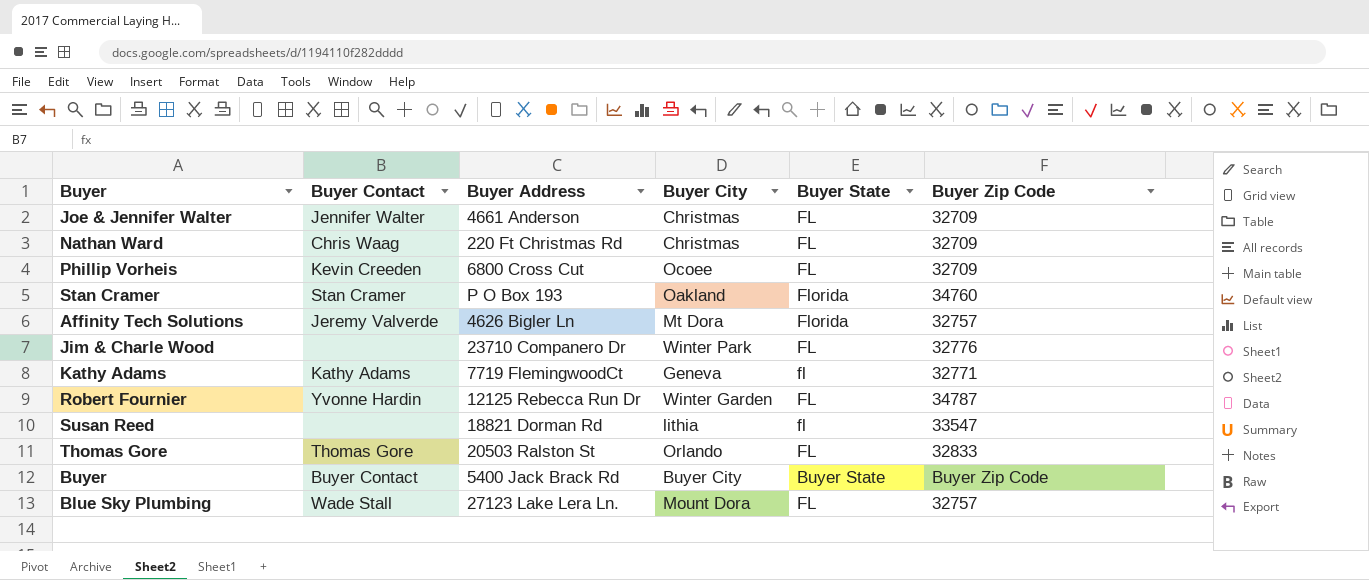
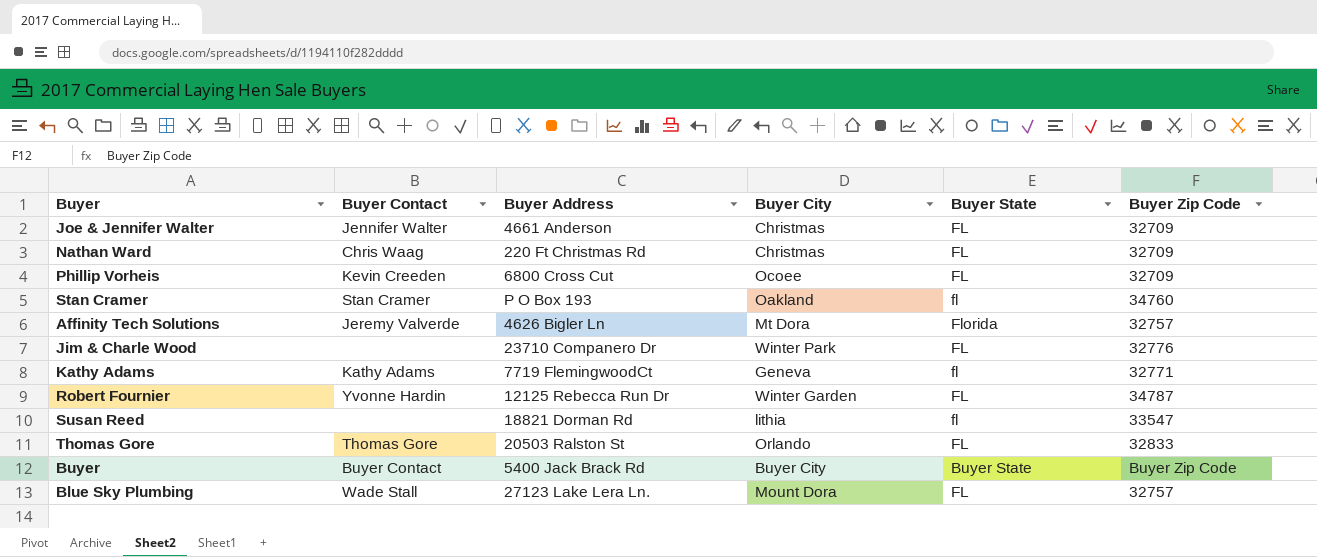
Stan Cramer | Buyer State: Florida -> fl

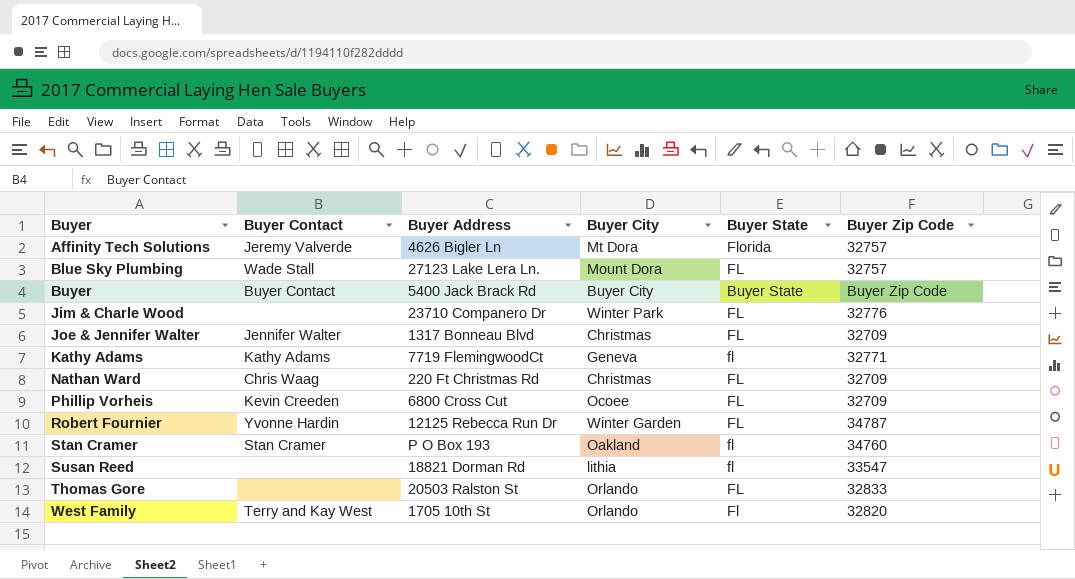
row order: none -> Buyer ascending
Joe & Jennifer Walter | Buyer Address: 4661 Anderson -> 1317 Bonneau Blvd
Thomas Gore | Buyer Contact: Thomas Gore -> none
row West Family: none -> Terry and Kay West | 1705 10th St | Orlando | Fl | 32820

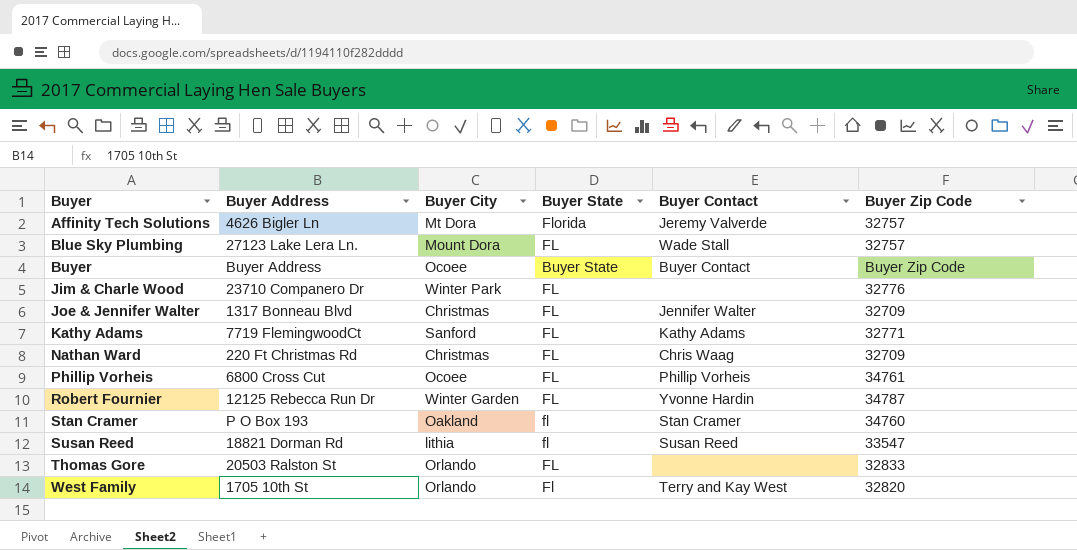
column Buyer Contact | position: 2 -> 5
Buyer | Buyer Address: 5400 Jack Brack Rd -> Buyer Address
Buyer | Buyer City: Buyer City -> Ocoee
Kathy Adams | Buyer City: Geneva -> Sanford
Kathy Adams | Buyer State: fl -> FL
Phillip Vorheis | Buyer Contact: Kevin Creeden -> Phillip Vorheis
Phillip Vorheis | Buyer Zip Code: 32709 -> 34761
Susan Reed | Buyer Contact: none -> Susan Reed

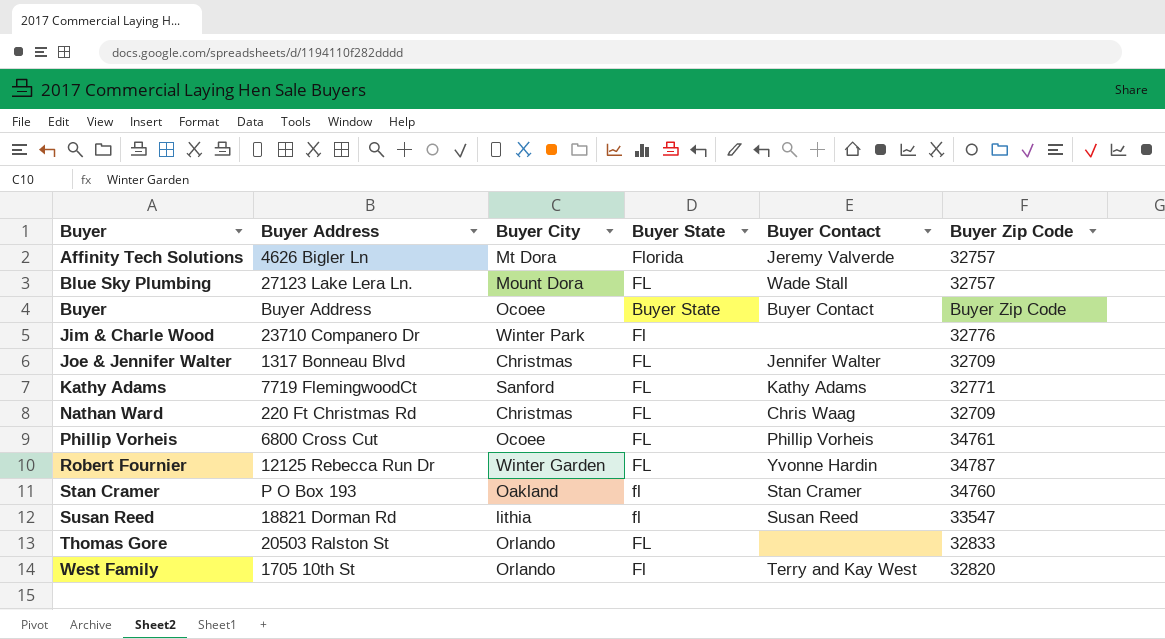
Jim & Charle Wood | Buyer State: FL -> Fl

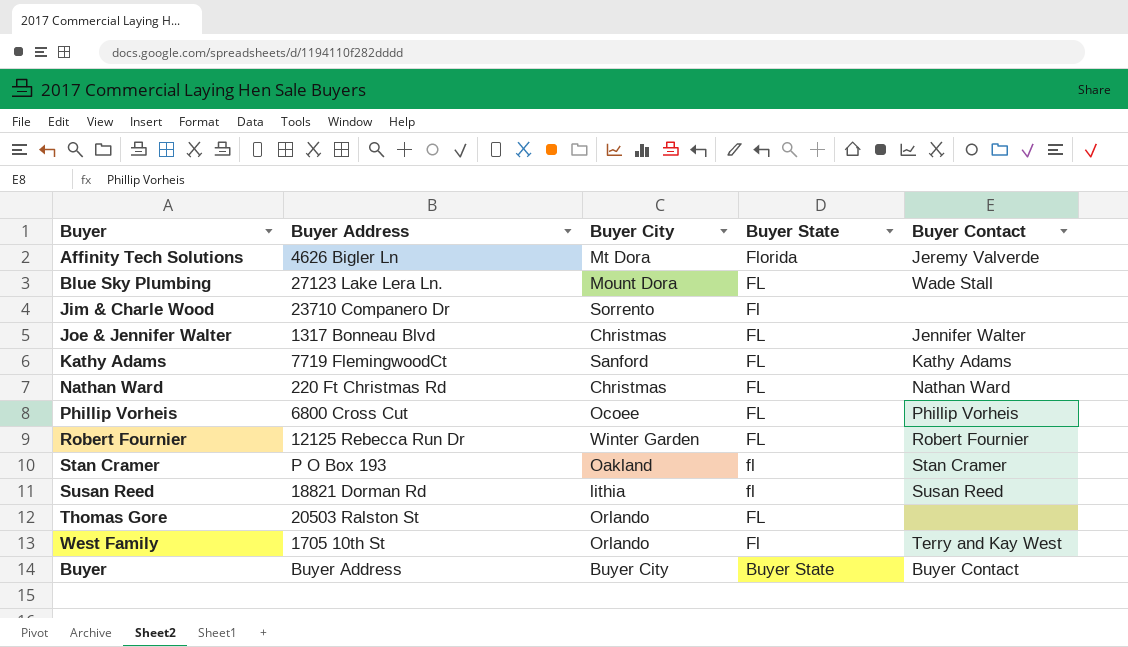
row order: Buyer ascending -> Buyer State descending
column Buyer Zip Code | position: 6 -> none
Jim & Charle Wood | Buyer City: Winter Park -> Sorrento
Nathan Ward | Buyer Contact: Chris Waag -> Nathan Ward
Robert Fournier | Buyer Contact: Yvonne Hardin -> Robert Fournier
Buyer | Buyer City: Ocoee -> Buyer City

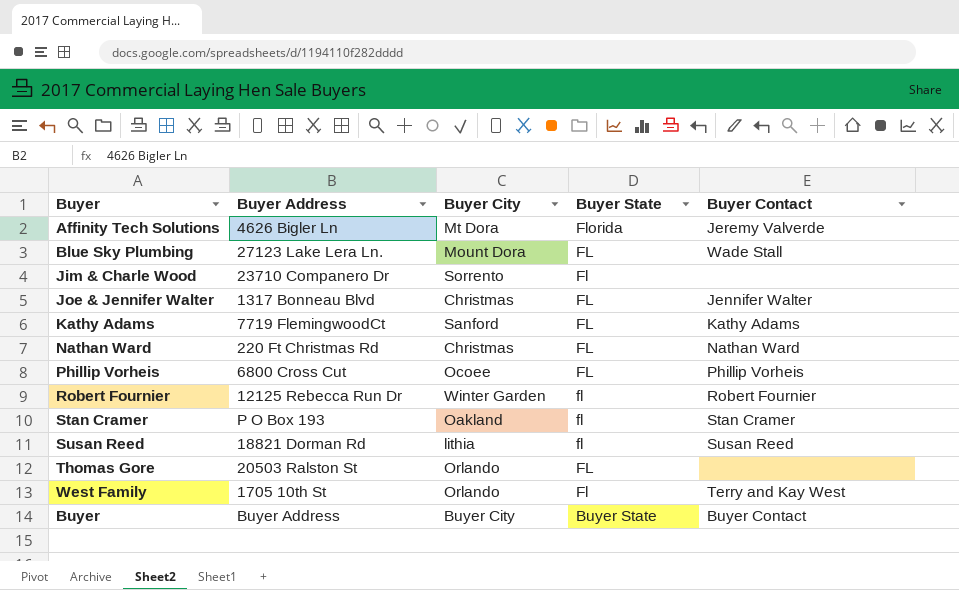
Robert Fournier | Buyer State: FL -> fl

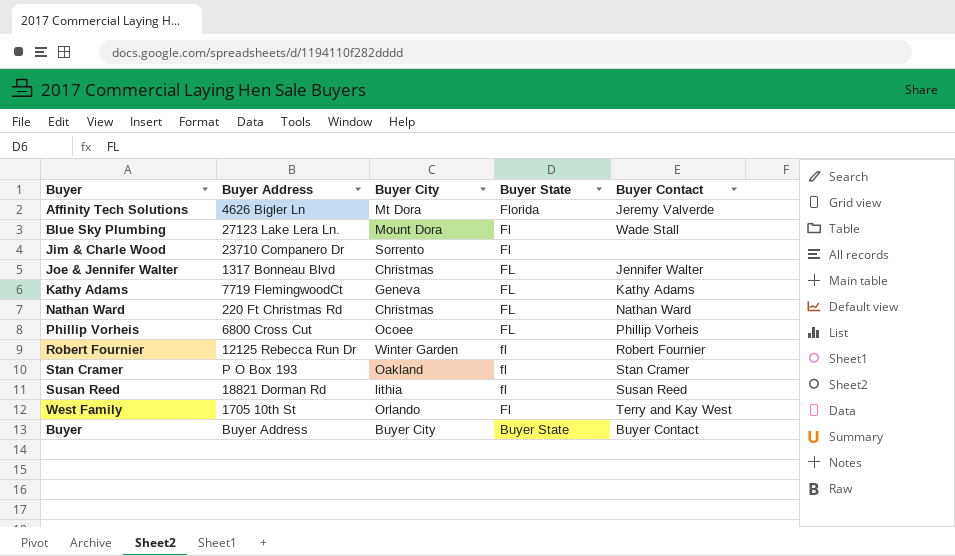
row Thomas Gore: 20503 Ralston St | Orlando | FL | none -> none
Blue Sky Plumbing | Buyer State: FL -> Fl
Kathy Adams | Buyer City: Sanford -> Geneva

